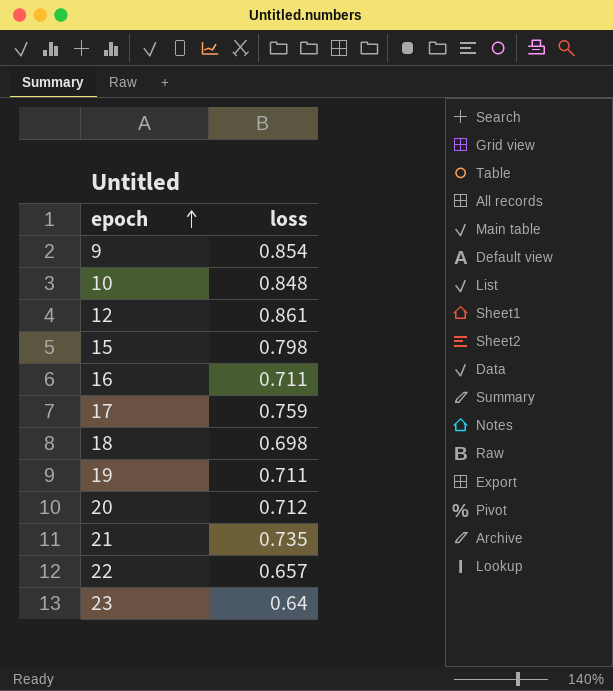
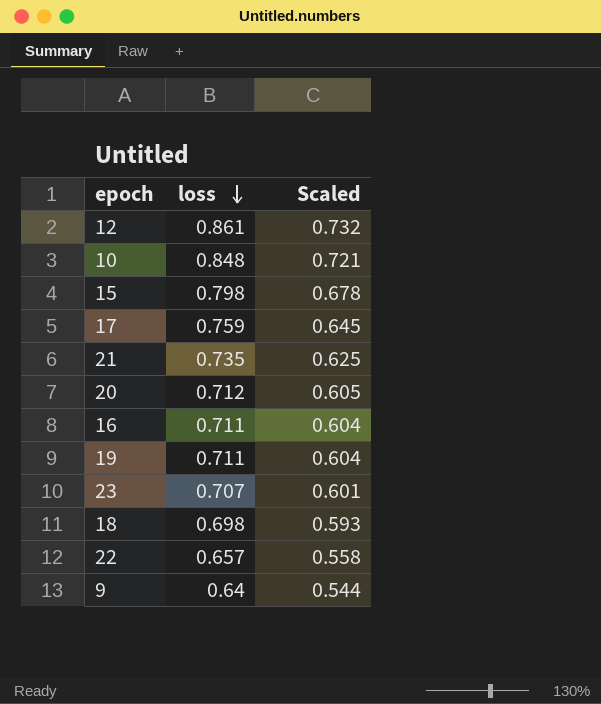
row order: epoch ascending -> loss descending
column Scaled | formula: none -> [loss] * 0.85
23 | loss: 0.64 -> 0.707
9 | loss: 0.854 -> 0.64

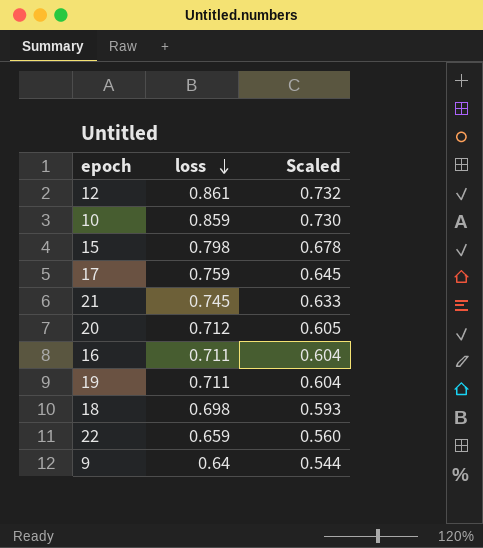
row 23: 0.707 | 0.601 -> none
10 | loss: 0.848 -> 0.859
10 | Scaled: 0.721 -> 0.730
21 | loss: 0.735 -> 0.745
21 | Scaled: 0.625 -> 0.633
22 | loss: 0.657 -> 0.659
22 | Scaled: 0.558 -> 0.560

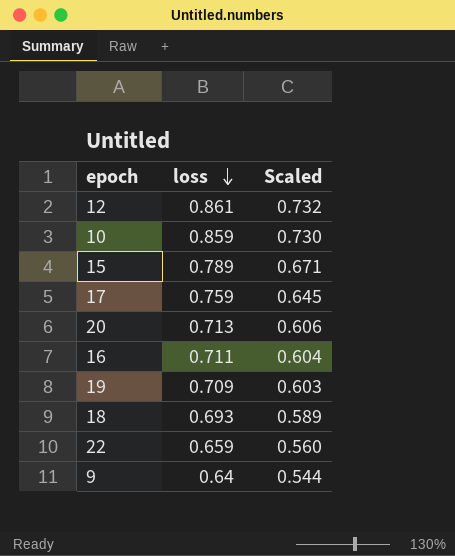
row 21: 0.745 | 0.633 -> none
15 | loss: 0.798 -> 0.789
15 | Scaled: 0.678 -> 0.671
20 | loss: 0.712 -> 0.713
20 | Scaled: 0.605 -> 0.606
19 | loss: 0.711 -> 0.709
19 | Scaled: 0.604 -> 0.603
18 | loss: 0.698 -> 0.693
18 | Scaled: 0.593 -> 0.589

